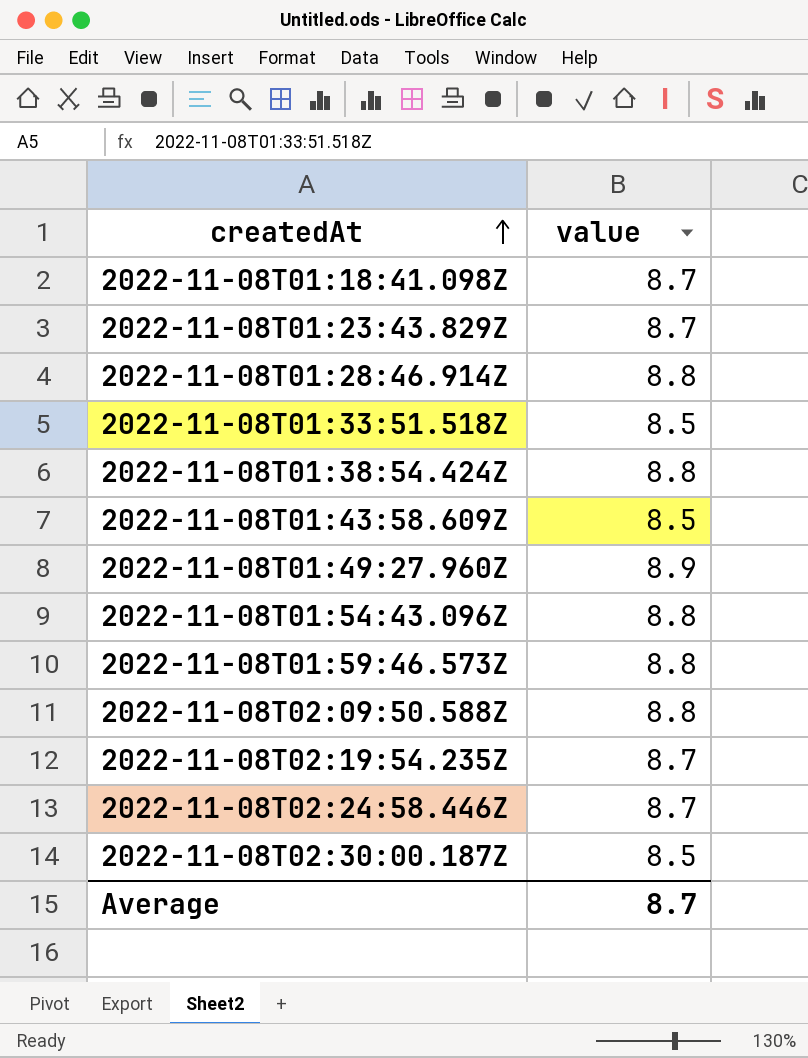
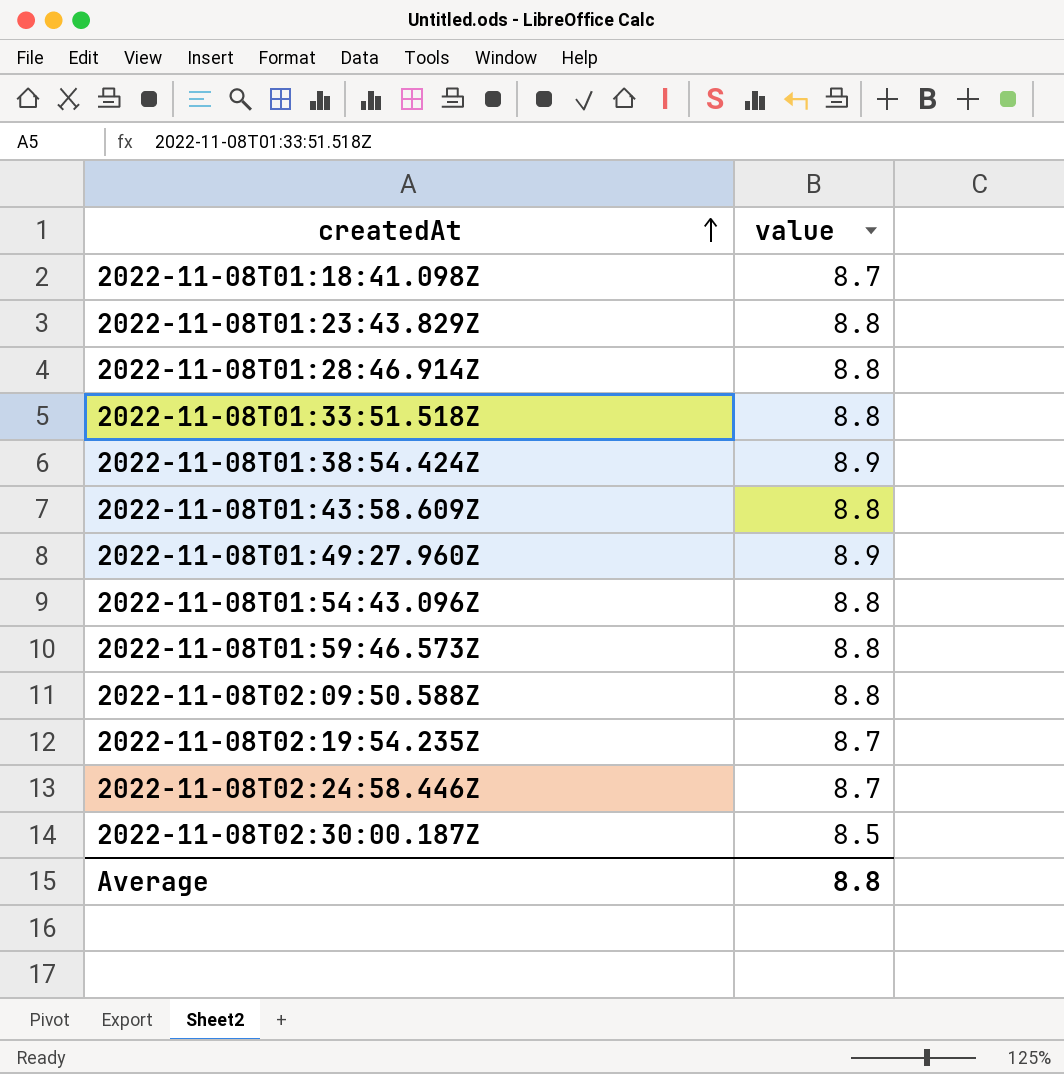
2022-11-08T01:23:43.829Z | value: 8.7 -> 8.8
2022-11-08T01:33:51.518Z | value: 8.5 -> 8.8
2022-11-08T01:38:54.424Z | value: 8.8 -> 8.9
2022-11-08T01:43:58.609Z | value: 8.5 -> 8.8
Average | value: 8.7 -> 8.8

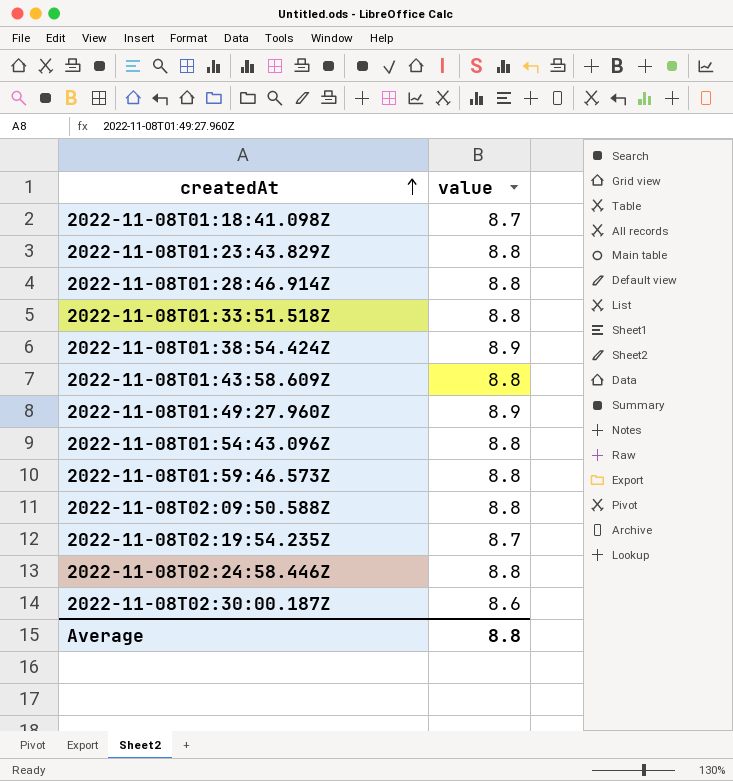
2022-11-08T02:24:58.446Z | value: 8.7 -> 8.8
2022-11-08T02:30:00.187Z | value: 8.5 -> 8.6

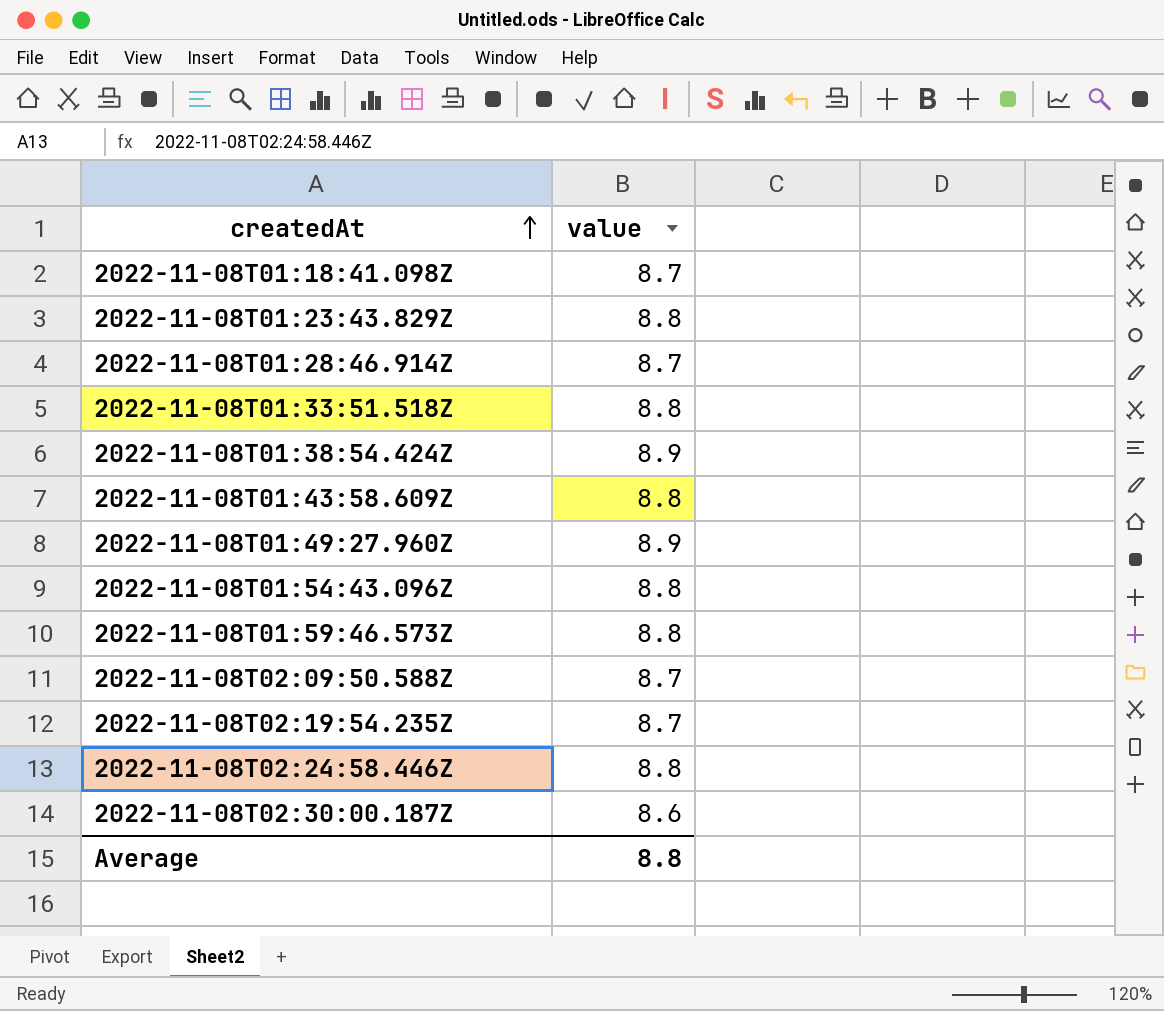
2022-11-08T01:28:46.914Z | value: 8.8 -> 8.7
2022-11-08T02:09:50.588Z | value: 8.8 -> 8.7

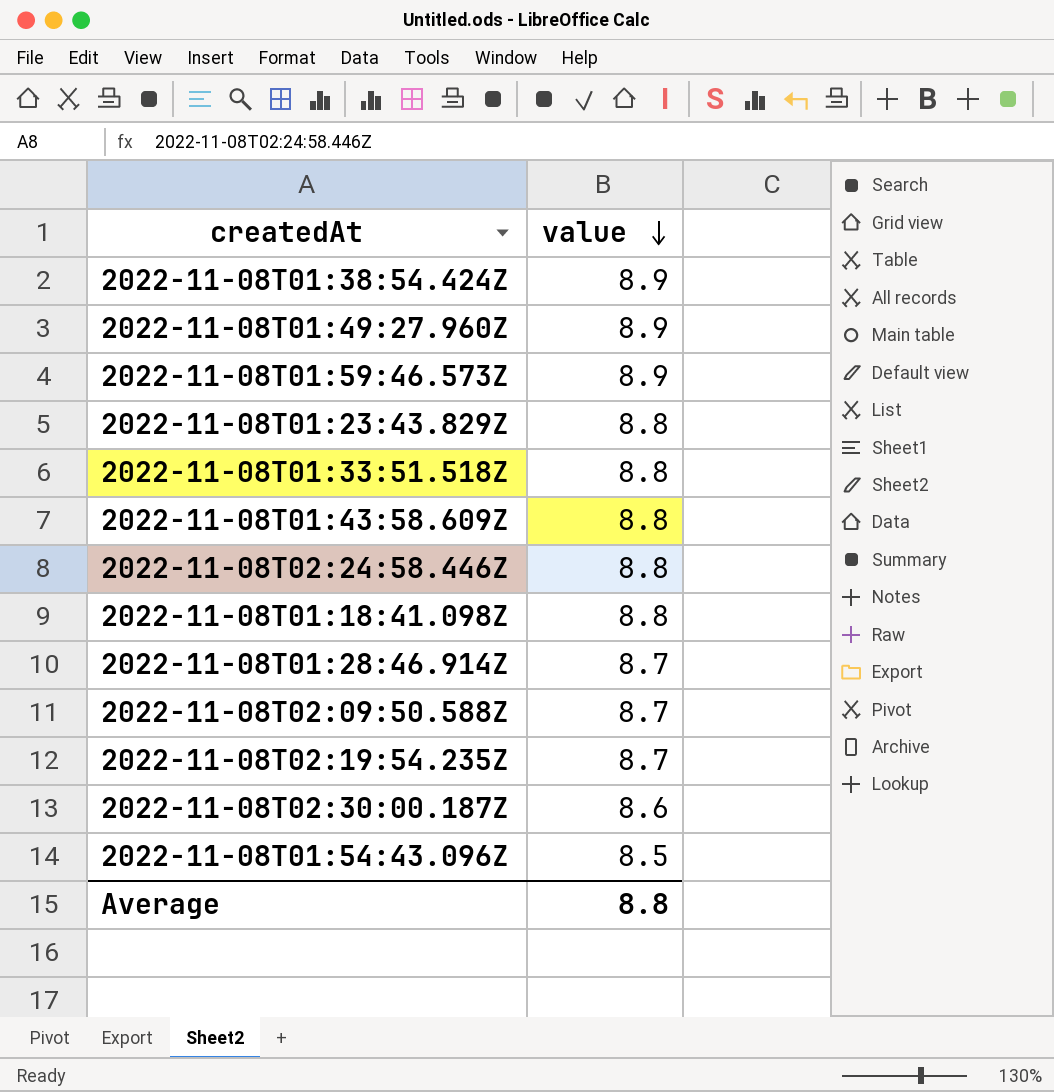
row order: createdAt ascending -> value descending
2022-11-08T01:59:46.573Z | value: 8.8 -> 8.9
2022-11-08T01:18:41.098Z | value: 8.7 -> 8.8
2022-11-08T01:54:43.096Z | value: 8.8 -> 8.5

